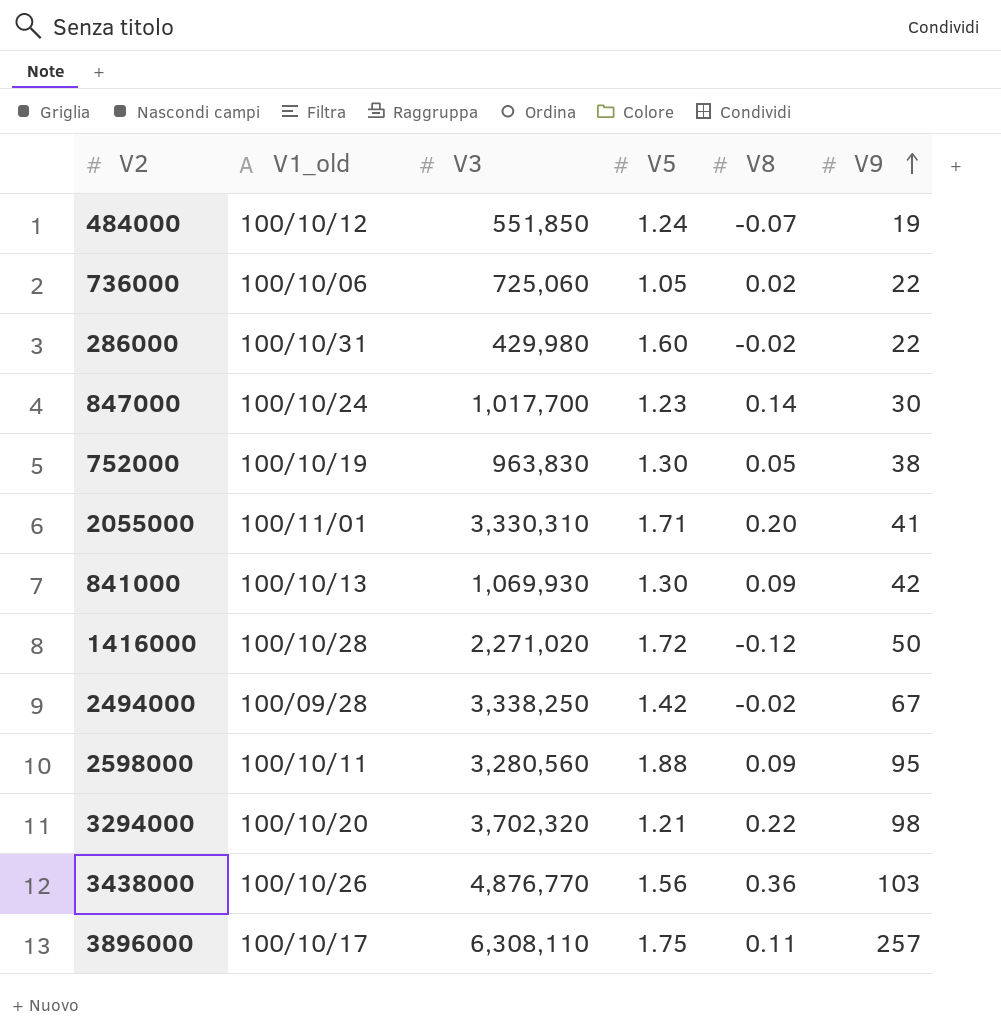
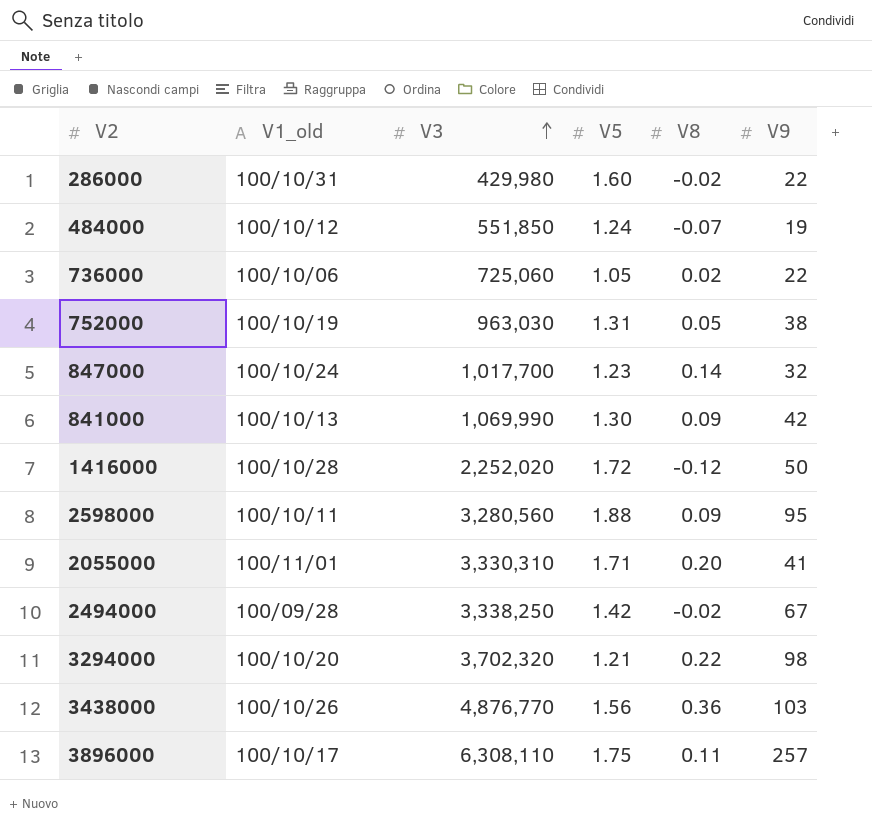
row order: V9 ascending -> V3 ascending
752000 | V3: 963,830 -> 963,030
752000 | V5: 1.30 -> 1.31
847000 | V9: 30 -> 32
841000 | V3: 1,069,930 -> 1,069,990
1416000 | V3: 2,271,020 -> 2,252,020

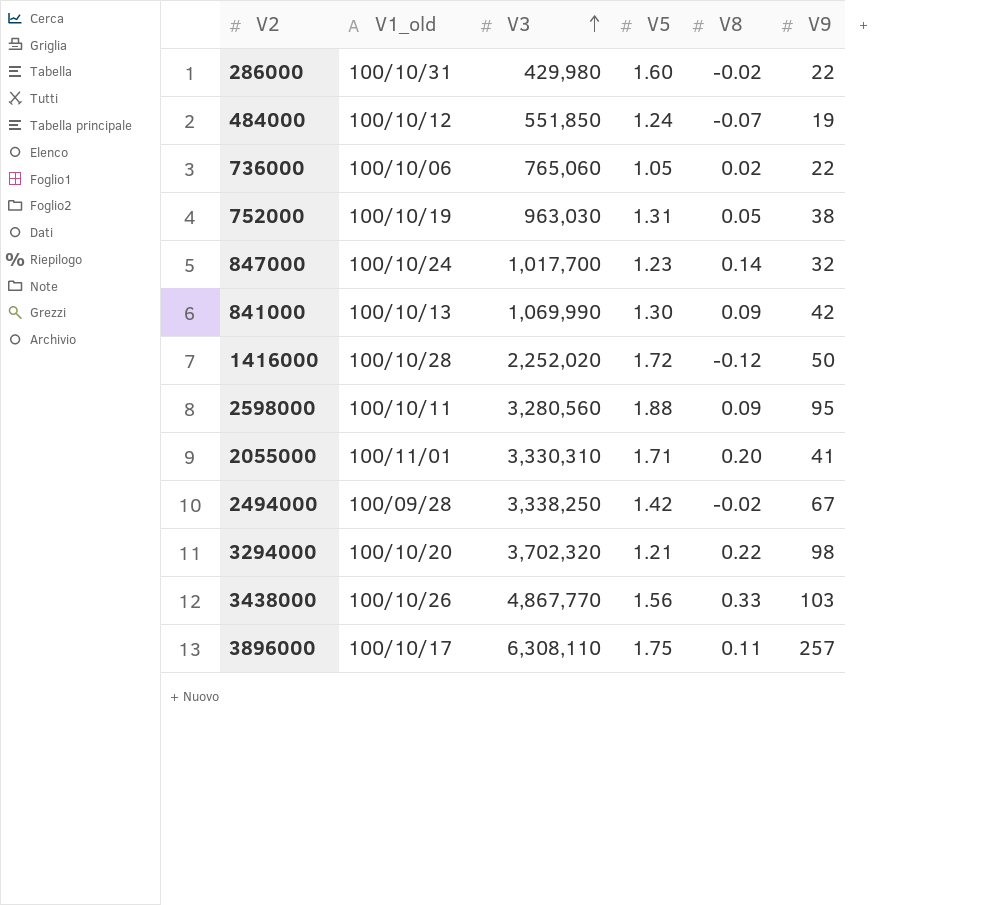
736000 | V3: 725,060 -> 765,060
3438000 | V3: 4,876,770 -> 4,867,770
3438000 | V8: 0.36 -> 0.33

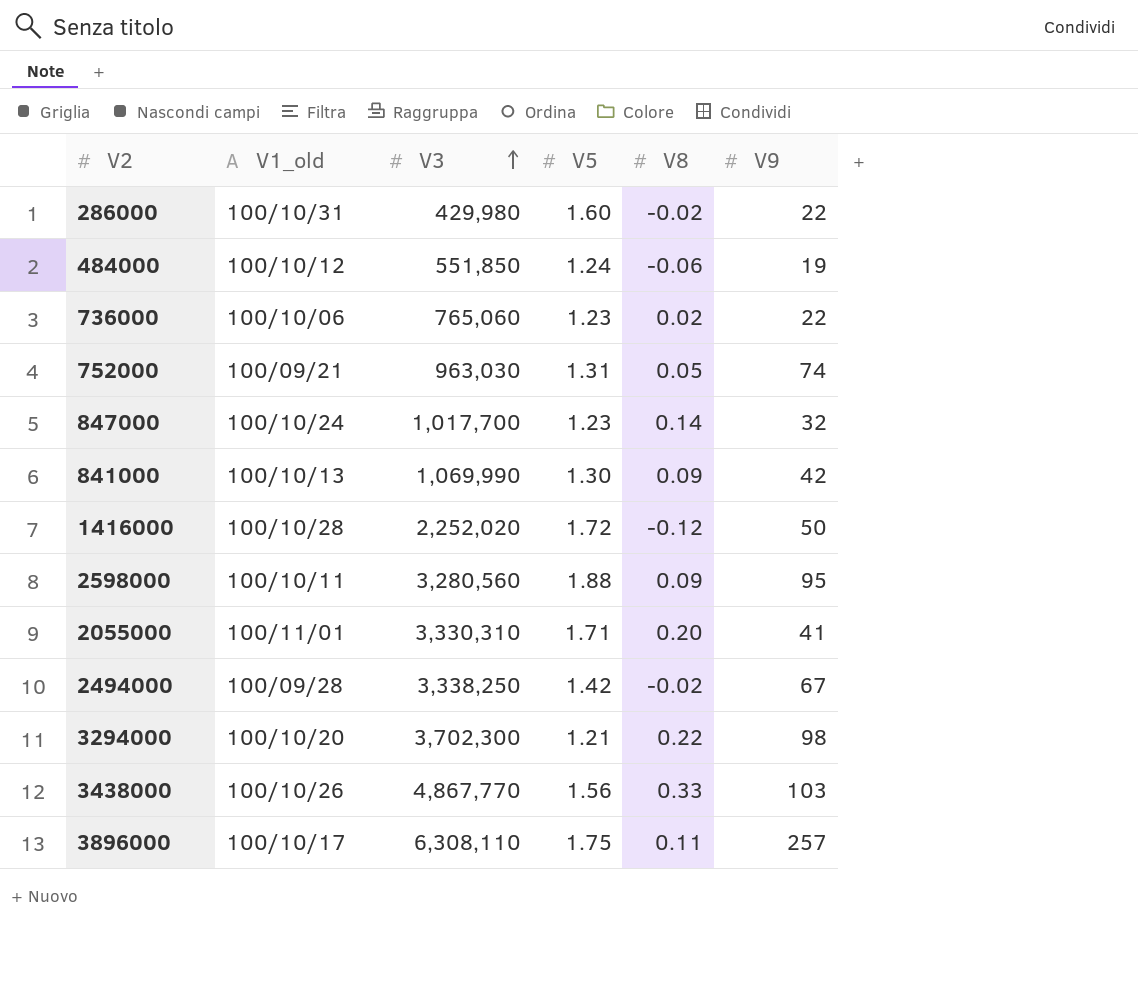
484000 | V8: -0.07 -> -0.06
736000 | V5: 1.05 -> 1.23
752000 | V1_old: 100/10/19 -> 100/09/21
752000 | V9: 38 -> 74
3294000 | V3: 3,702,320 -> 3,702,300

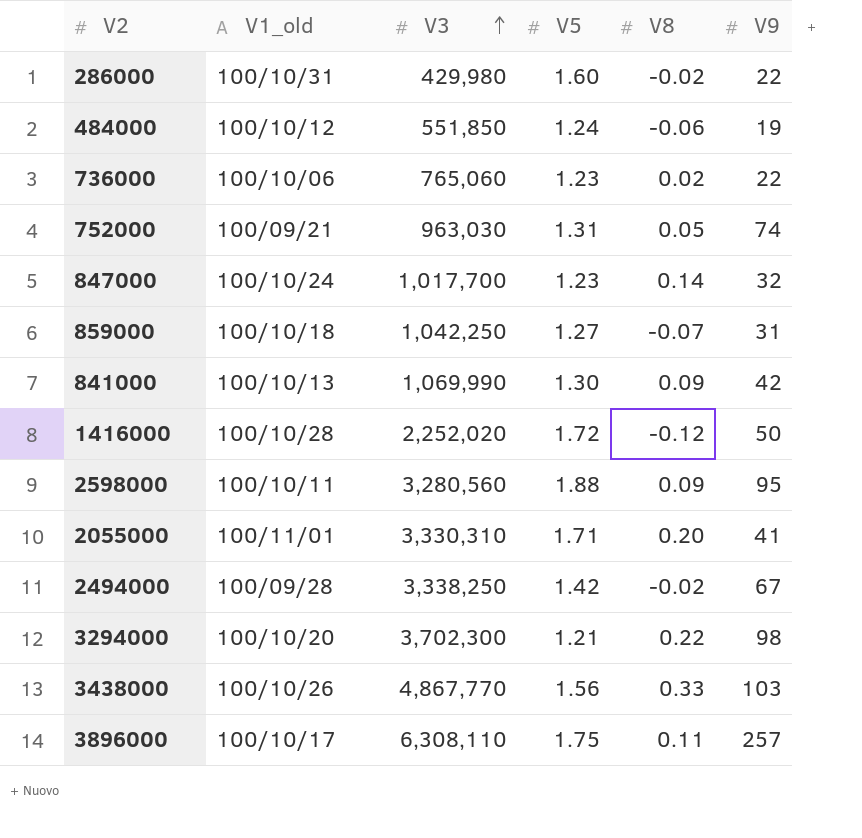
row 859000: none -> 100/10/18 | 1,042,250 | 1.27 | -0.07 | 31

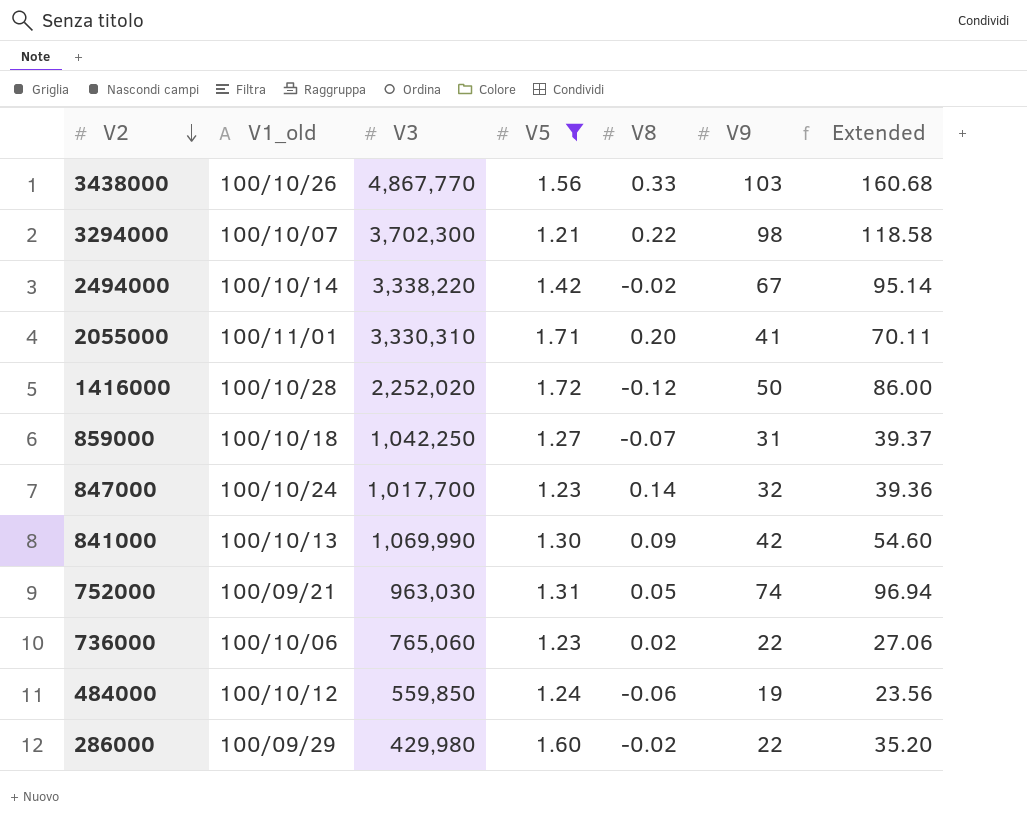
filter: none -> V5 <= 1.72
row order: V3 ascending -> V2 descending
column Extended | formula: none -> [V5] * [V9]
3294000 | V1_old: 100/10/20 -> 100/10/07
2494000 | V1_old: 100/09/28 -> 100/10/14
2494000 | V3: 3,338,250 -> 3,338,220
484000 | V3: 551,850 -> 559,850
286000 | V1_old: 100/10/31 -> 100/09/29

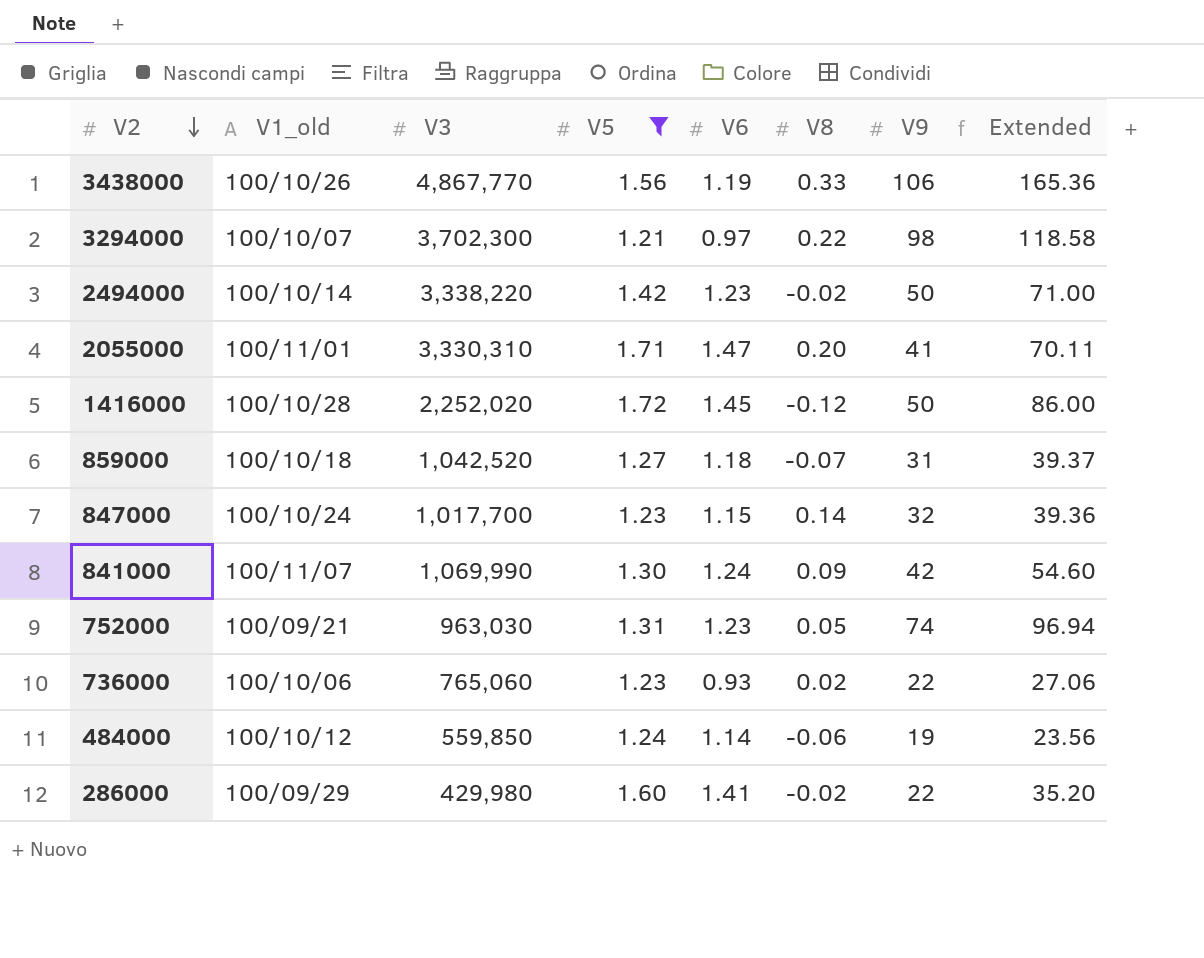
column V6 | position: none -> 5
3438000 | V9: 103 -> 106
3438000 | Extended: 160.68 -> 165.36
2494000 | V9: 67 -> 50
2494000 | Extended: 95.14 -> 71.00
859000 | V3: 1,042,250 -> 1,042,520
841000 | V1_old: 100/10/13 -> 100/11/07

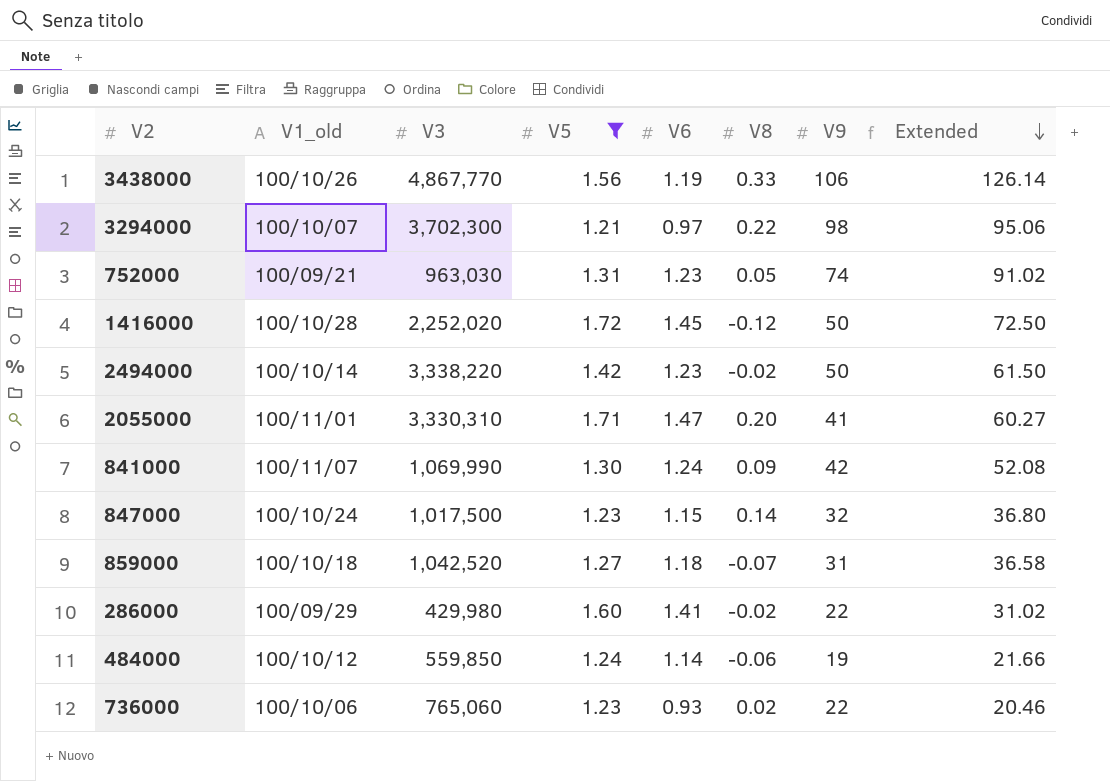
row order: V2 descending -> Extended descending
column Extended | formula: [V5] * [V9] -> [V6] * [V9]
847000 | V3: 1,017,700 -> 1,017,500

